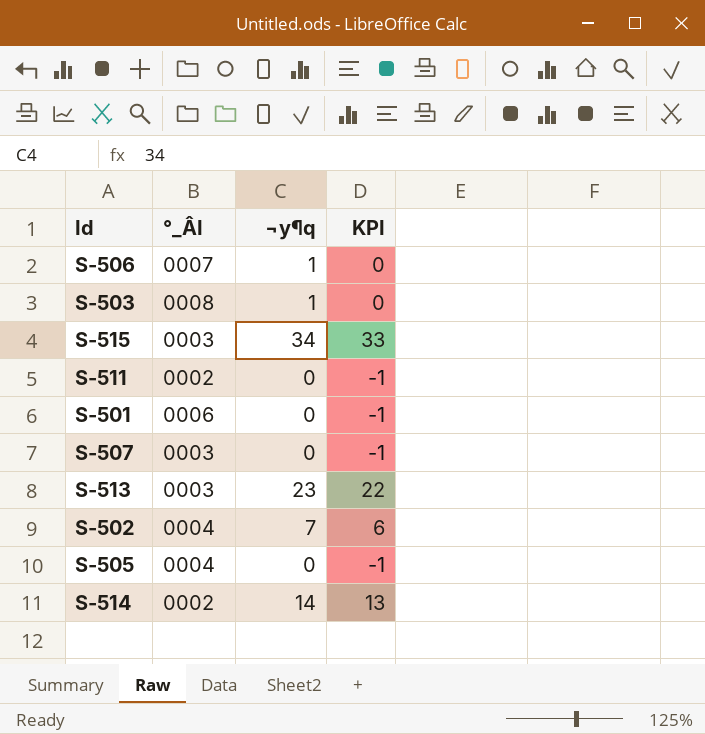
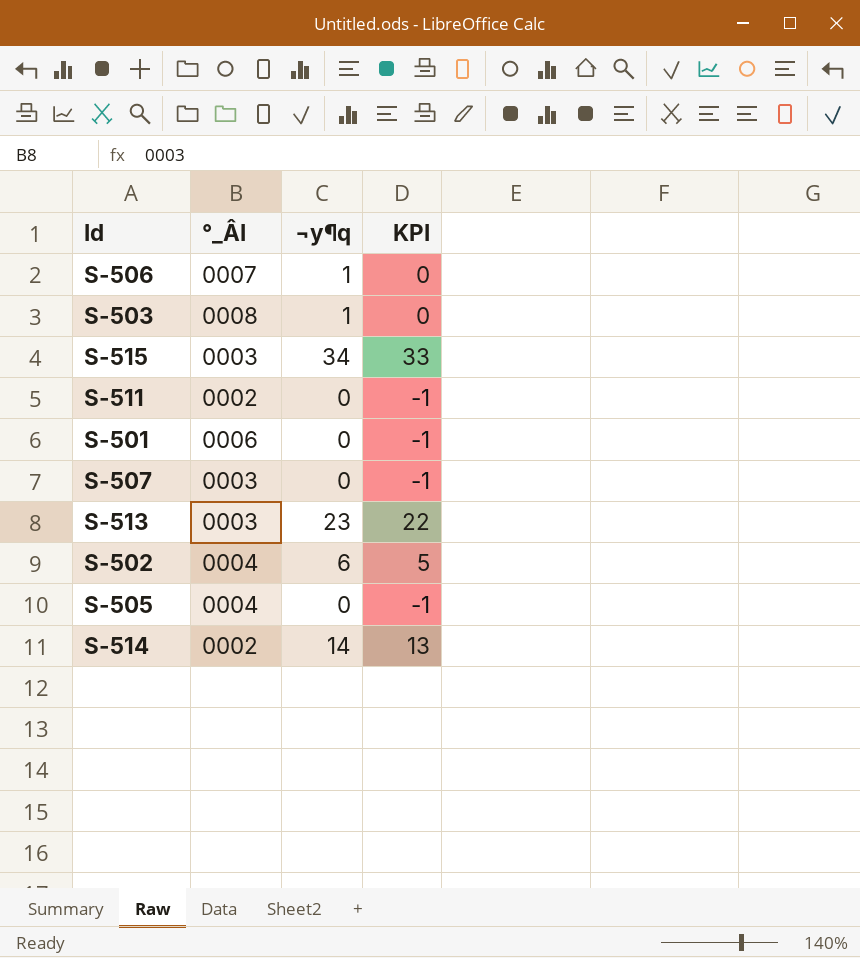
S-502 | ¬y¶q: 7 -> 6
S-502 | KPI: 6 -> 5

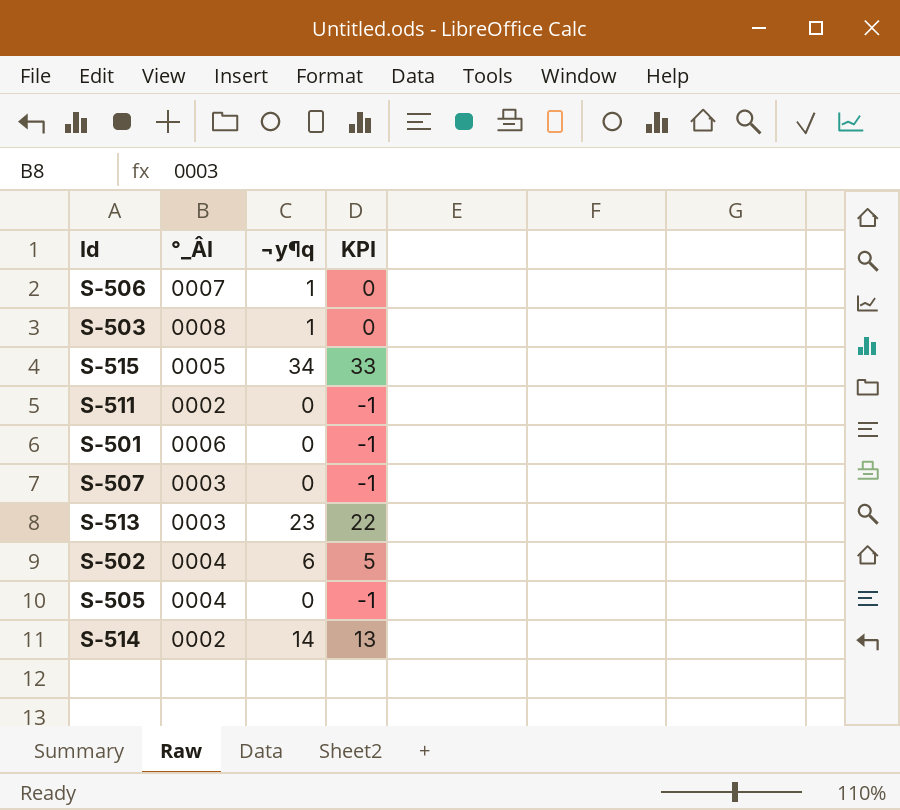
S-515 | °_ÂI: 0003 -> 0005

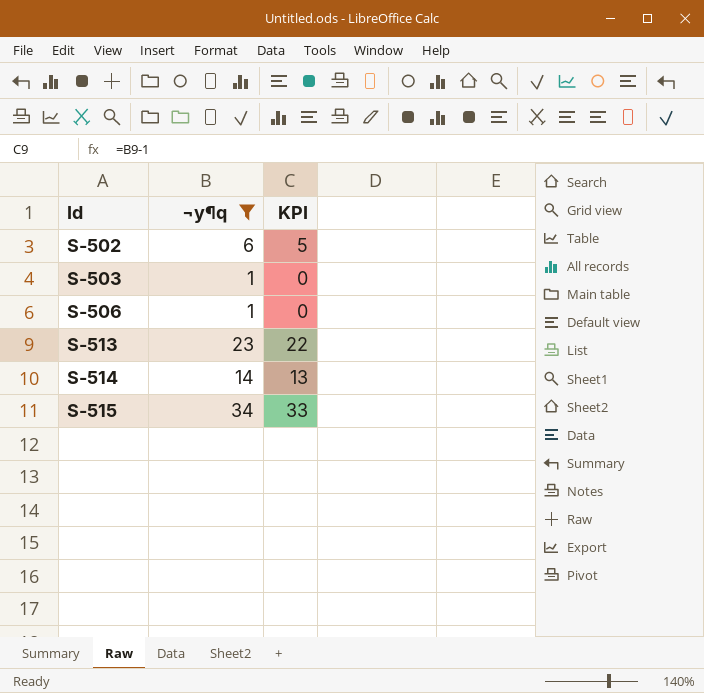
filter: none -> ¬y¶q != 0
row order: none -> Id ascending
column °_ÂI | position: 2 -> none

